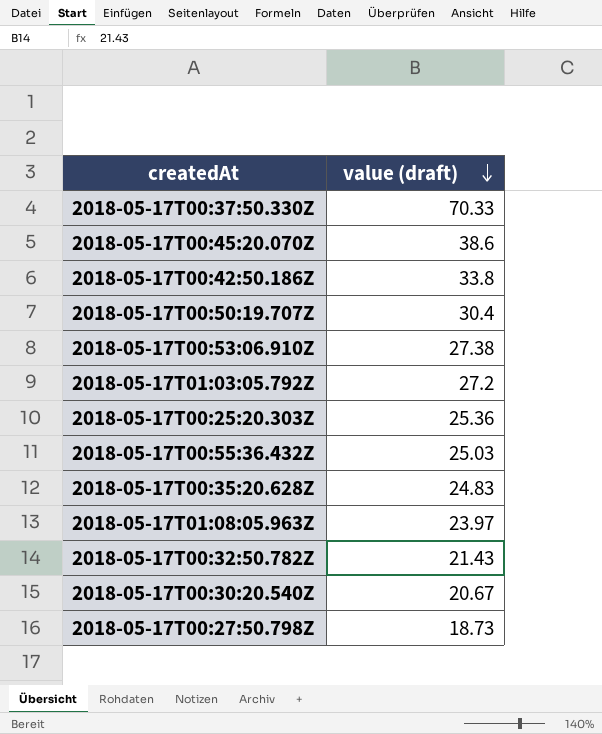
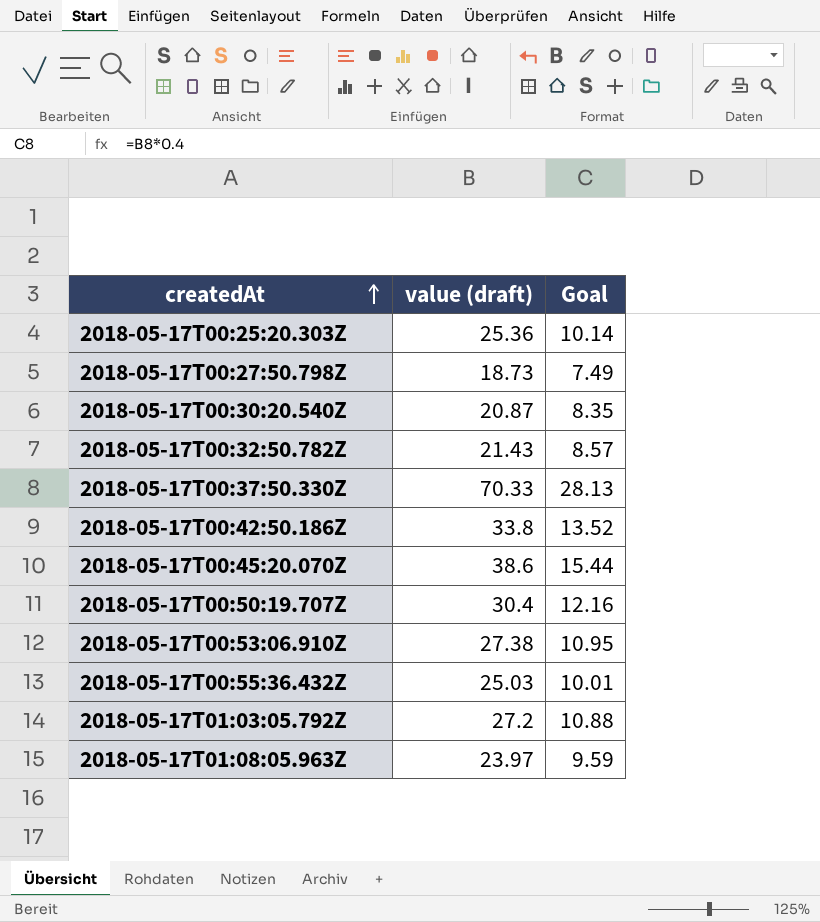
row order: value (draft) descending -> createdAt ascending
column Goal | formula: none -> [value (draft)] * 0.4
row 2018-05-17T00:35:20.628Z: 24.83 -> none
2018-05-17T00:30:20.540Z | value (draft): 20.67 -> 20.87

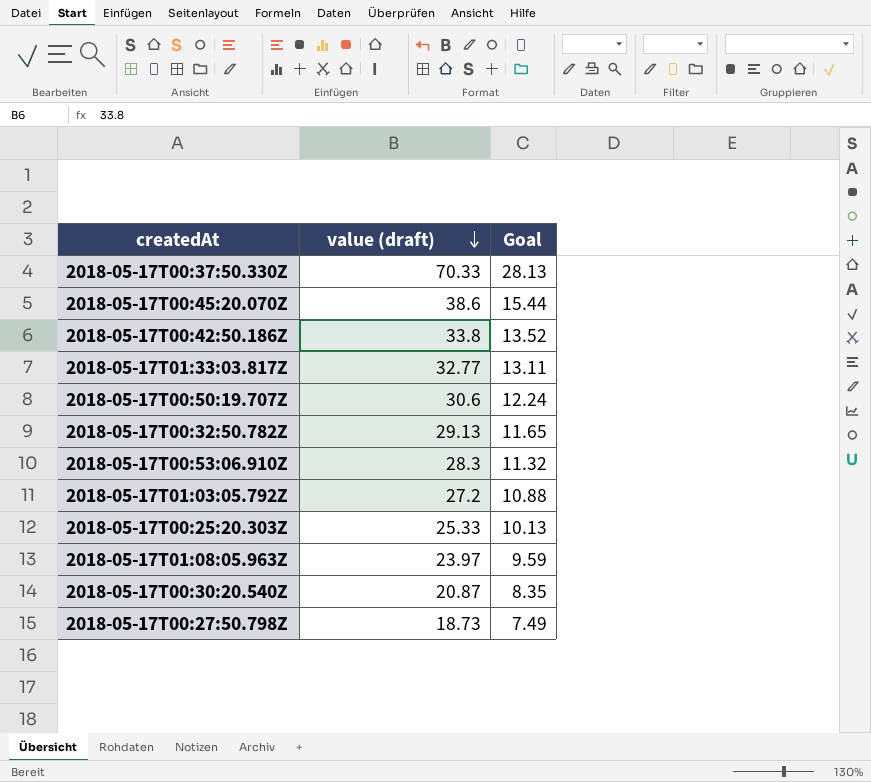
row order: createdAt ascending -> value (draft) descending
row 2018-05-17T00:55:36.432Z: 25.03 | 10.01 -> none
row 2018-05-17T01:33:03.817Z: none -> 32.77 | 13.11
2018-05-17T00:50:19.707Z | value (draft): 30.4 -> 30.6
2018-05-17T00:50:19.707Z | Goal: 12.16 -> 12.24
2018-05-17T00:32:50.782Z | value (draft): 21.43 -> 29.13
2018-05-17T00:32:50.782Z | Goal: 8.57 -> 11.65
2018-05-17T00:53:06.910Z | value (draft): 27.38 -> 28.3
2018-05-17T00:53:06.910Z | Goal: 10.95 -> 11.32
2018-05-17T00:25:20.303Z | value (draft): 25.36 -> 25.33
2018-05-17T00:25:20.303Z | Goal: 10.14 -> 10.13

